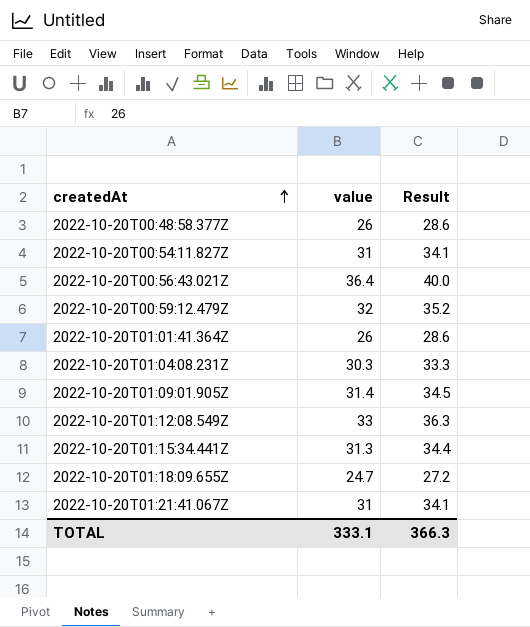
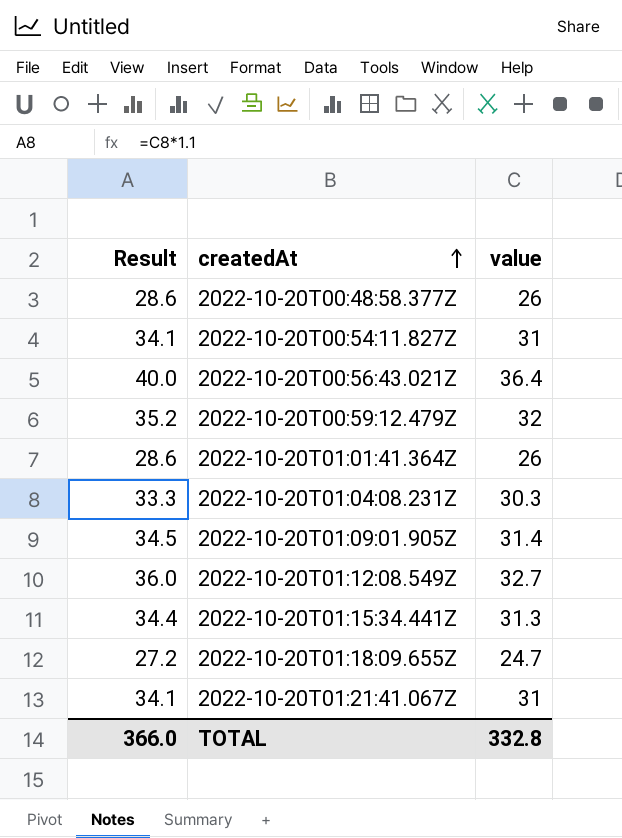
column Result | position: 3 -> 1
2022-10-20T01:12:08.549Z | Result: 36.3 -> 36.0
2022-10-20T01:12:08.549Z | value: 33 -> 32.7
TOTAL | Result: 366.3 -> 366.0
TOTAL | value: 333.1 -> 332.8

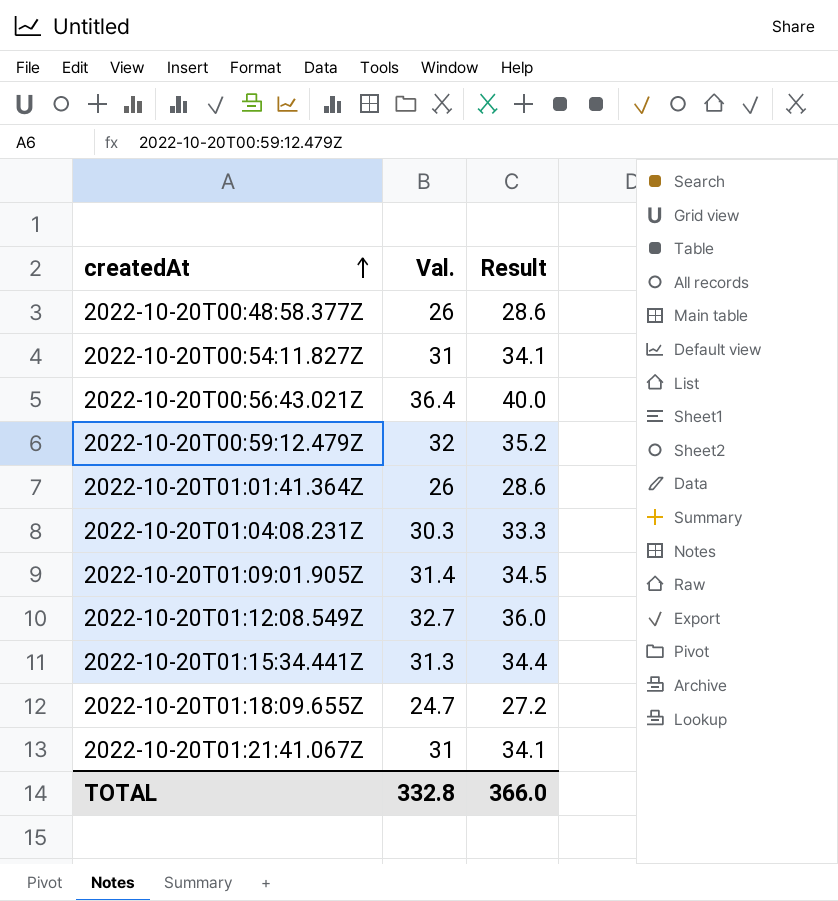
column name: value -> Val.
column Result | position: 1 -> 3

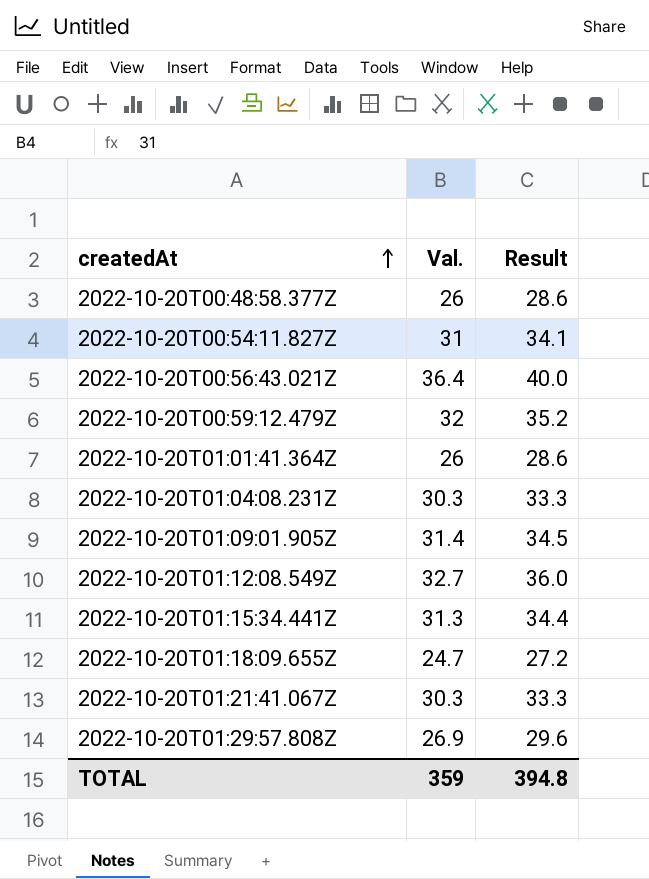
2022-10-20T01:21:41.067Z | Val.: 31 -> 30.3
2022-10-20T01:21:41.067Z | Result: 34.1 -> 33.3
row 2022-10-20T01:29:57.808Z: none -> 26.9 | 29.6
TOTAL | Val.: 332.8 -> 359
TOTAL | Result: 366.0 -> 394.8

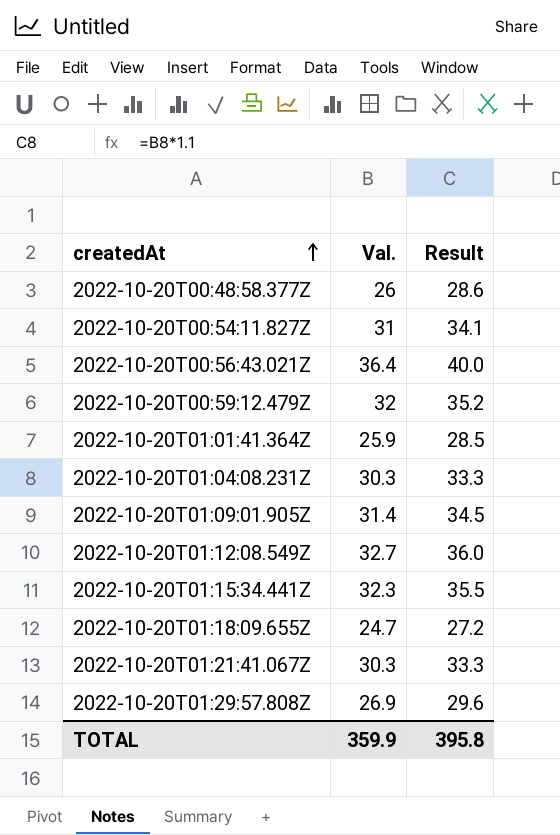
2022-10-20T01:01:41.364Z | Val.: 26 -> 25.9
2022-10-20T01:01:41.364Z | Result: 28.6 -> 28.5
2022-10-20T01:15:34.441Z | Val.: 31.3 -> 32.3
2022-10-20T01:15:34.441Z | Result: 34.4 -> 35.5
TOTAL | Val.: 359 -> 359.9
TOTAL | Result: 394.8 -> 395.8

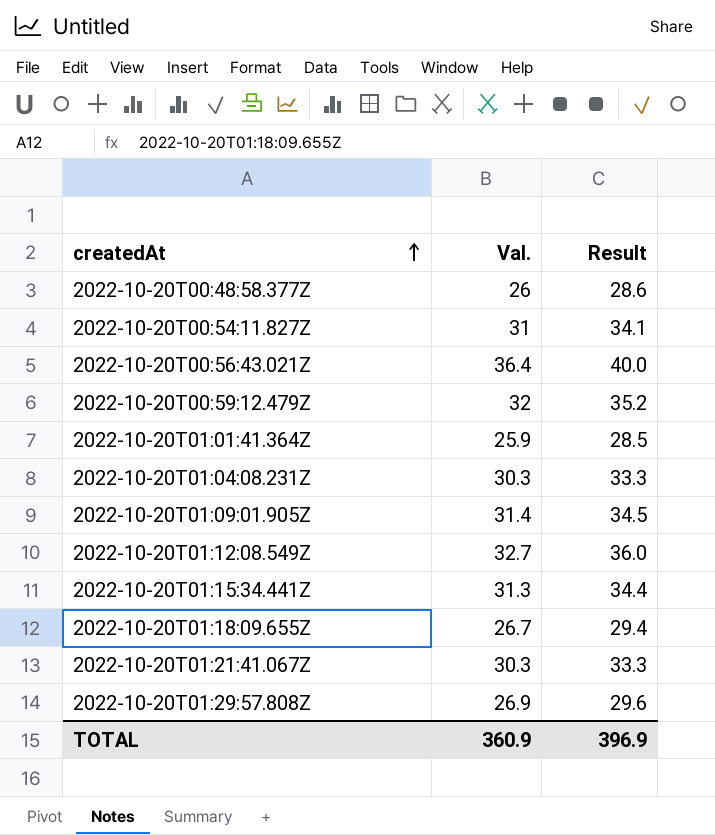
2022-10-20T01:15:34.441Z | Val.: 32.3 -> 31.3
2022-10-20T01:15:34.441Z | Result: 35.5 -> 34.4
2022-10-20T01:18:09.655Z | Val.: 24.7 -> 26.7
2022-10-20T01:18:09.655Z | Result: 27.2 -> 29.4
TOTAL | Val.: 359.9 -> 360.9
TOTAL | Result: 395.8 -> 396.9

